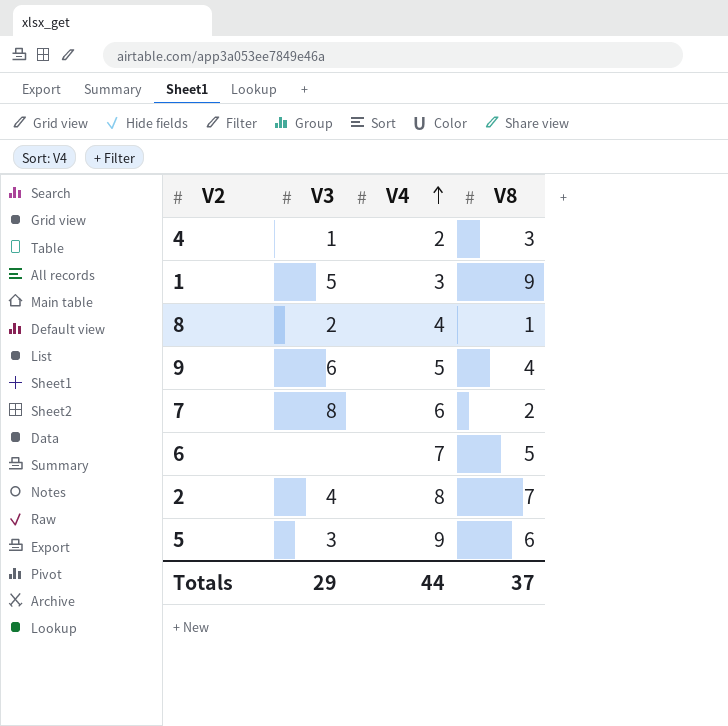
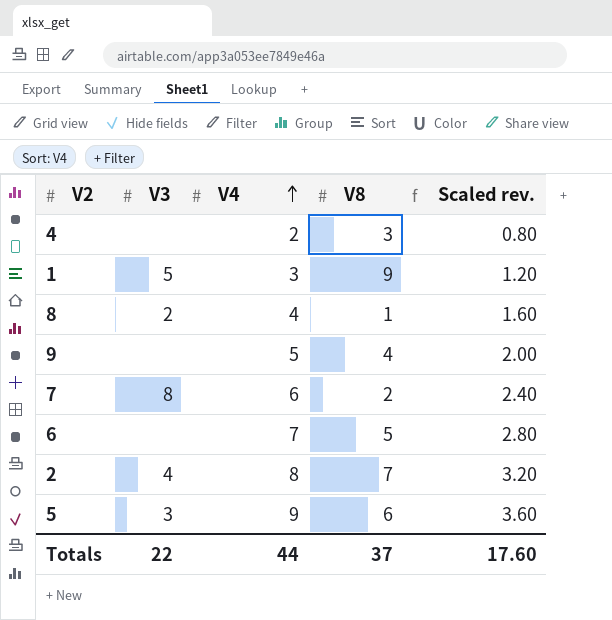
column Scaled rev. | formula: none -> [V4] * 0.4
4 | V3: 1 -> none
9 | V3: 6 -> none
Totals | V3: 29 -> 22

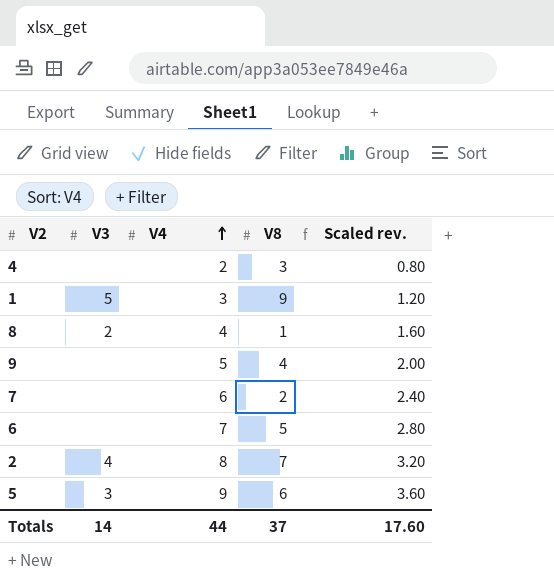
7 | V3: 8 -> none
Totals | V3: 22 -> 14

